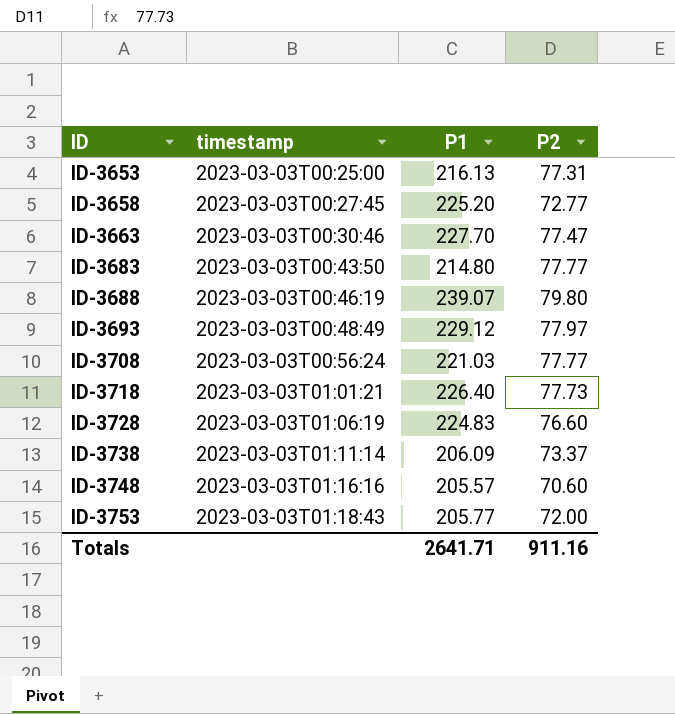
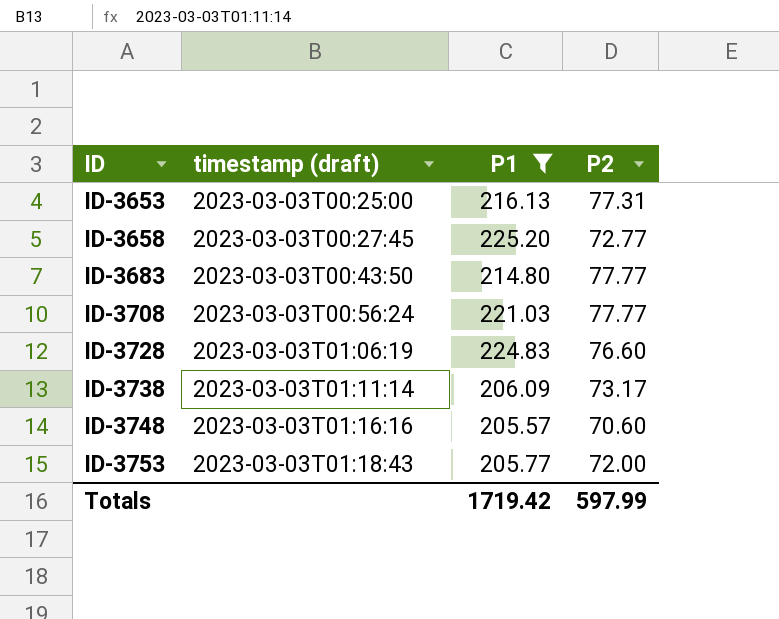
filter: none -> P1 <= 225.20
column name: timestamp -> timestamp (draft)
ID-3738 | P2: 73.37 -> 73.17
Totals | P1: 2641.71 -> 1719.42
Totals | P2: 911.16 -> 597.99

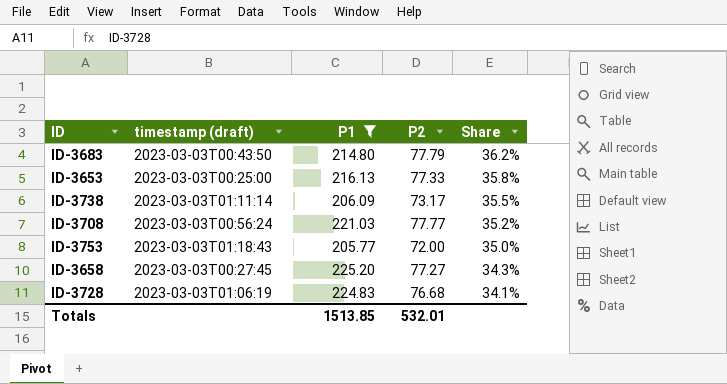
row order: ID ascending -> Share descending
column Share | formula: none -> [P2] / [P1]
row ID-3748: 2023-03-03T01:16:16 | 205.57 | 70.60 -> none
ID-3683 | P2: 77.77 -> 77.79
ID-3653 | P2: 77.31 -> 77.33
ID-3658 | P2: 72.77 -> 77.27
ID-3728 | P2: 76.60 -> 76.68
Totals | P1: 1719.42 -> 1513.85
Totals | P2: 597.99 -> 532.01

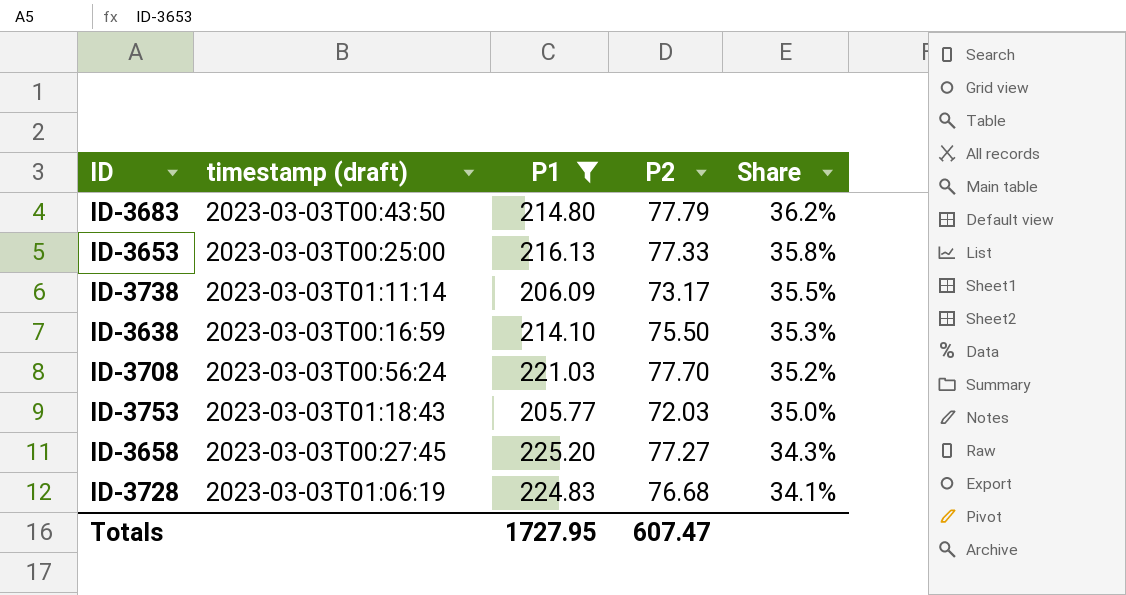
row ID-3638: none -> 2023-03-03T00:16:59 | 214.10 | 75.50 | 35.3%
ID-3708 | P2: 77.77 -> 77.70
ID-3753 | P2: 72.00 -> 72.03
Totals | P1: 1513.85 -> 1727.95
Totals | P2: 532.01 -> 607.47

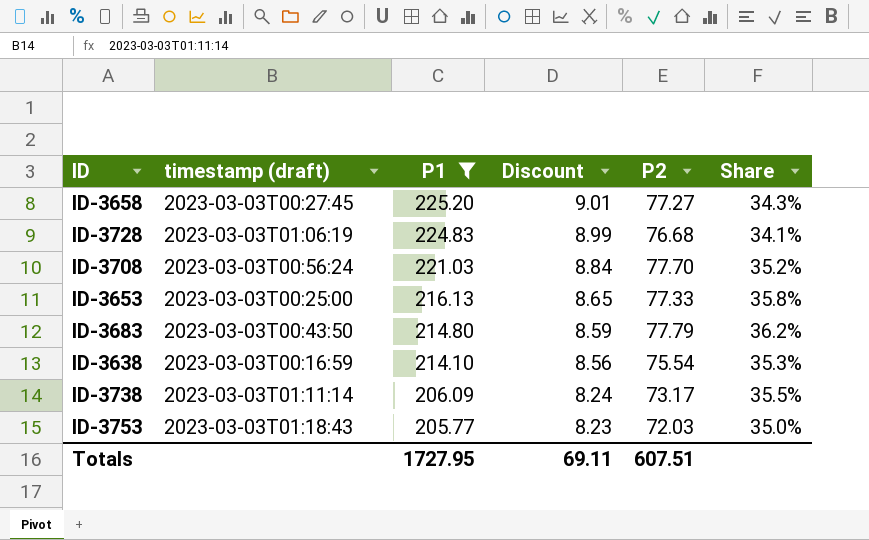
row order: Share descending -> P1 descending
column Discount | formula: none -> [P1] * 0.04
ID-3638 | P2: 75.50 -> 75.54
Totals | P2: 607.47 -> 607.51

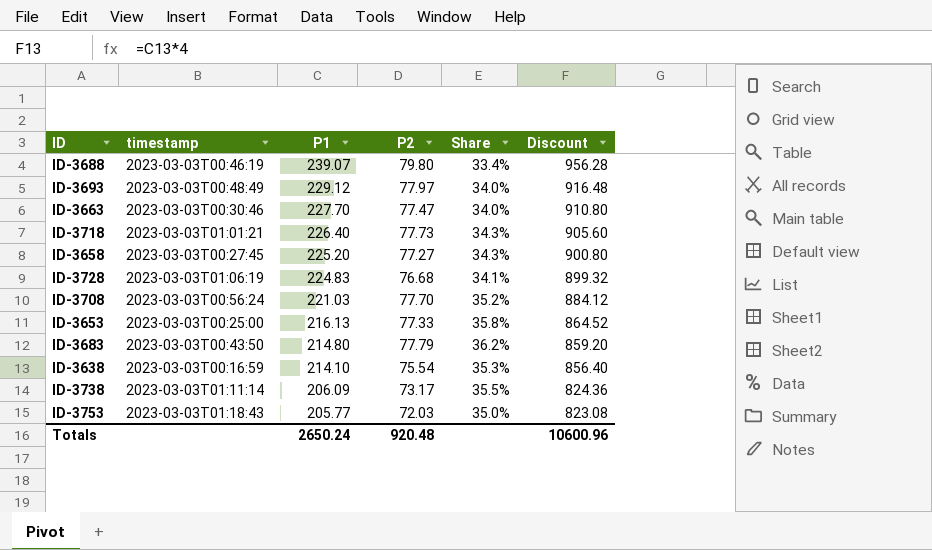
filter: P1 <= 225.20 -> none
column name: timestamp (draft) -> timestamp
column Discount | formula: [P1] * 0.04 -> [P1] * 4
column Discount | position: 4 -> 6
Totals | P1: 1727.95 -> 2650.24
Totals | P2: 607.51 -> 920.48
Totals | Discount: 69.11 -> 10600.96

